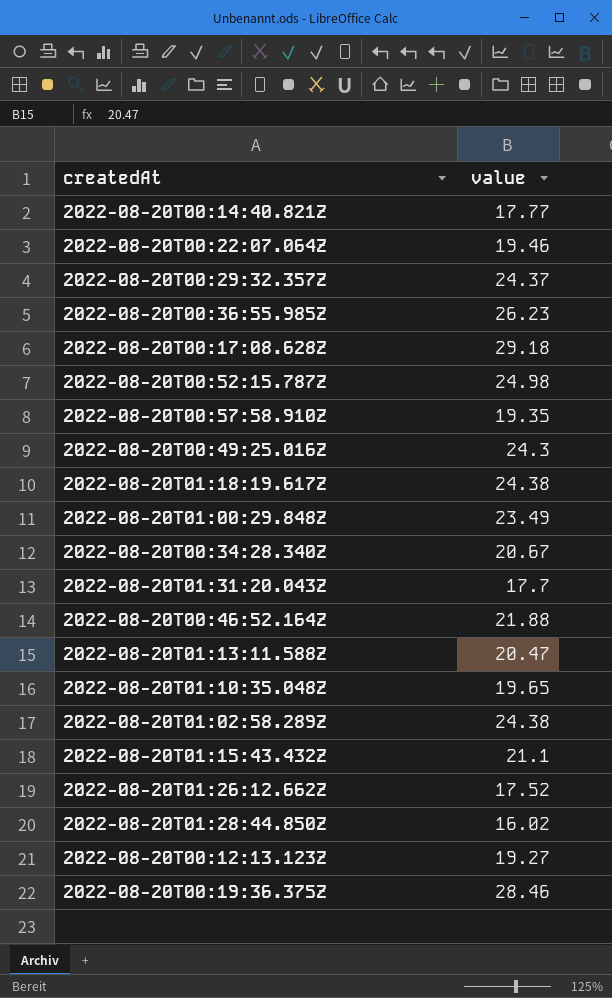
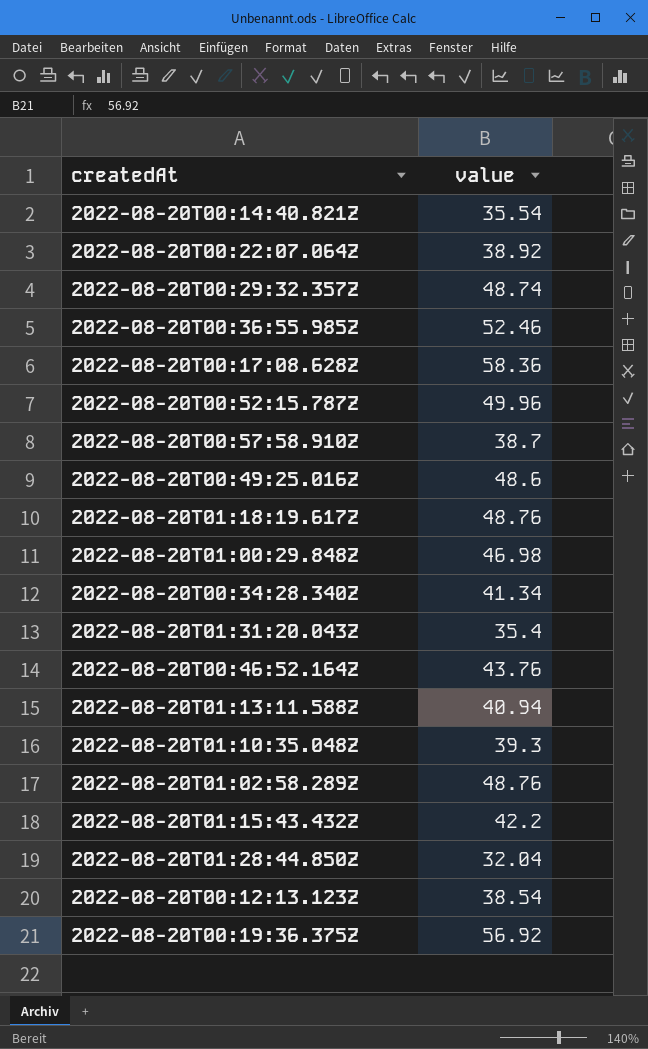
row 2022-08-20T01:26:12.662Z: 17.52 -> none
2022-08-20T00:14:40.821Z | value: 17.77 -> 35.54
2022-08-20T00:22:07.064Z | value: 19.46 -> 38.92
2022-08-20T00:29:32.357Z | value: 24.37 -> 48.74
2022-08-20T00:36:55.985Z | value: 26.23 -> 52.46
2022-08-20T00:17:08.628Z | value: 29.18 -> 58.36
2022-08-20T00:52:15.787Z | value: 24.98 -> 49.96
2022-08-20T00:57:58.910Z | value: 19.35 -> 38.7
2022-08-20T00:49:25.016Z | value: 24.3 -> 48.6
2022-08-20T01:18:19.617Z | value: 24.38 -> 48.76
2022-08-20T01:00:29.848Z | value: 23.49 -> 46.98
2022-08-20T00:34:28.340Z | value: 20.67 -> 41.34
2022-08-20T01:31:20.043Z | value: 17.7 -> 35.4
2022-08-20T00:46:52.164Z | value: 21.88 -> 43.76
2022-08-20T01:13:11.588Z | value: 20.47 -> 40.94
2022-08-20T01:10:35.048Z | value: 19.65 -> 39.3
2022-08-20T01:02:58.289Z | value: 24.38 -> 48.76
2022-08-20T01:15:43.432Z | value: 21.1 -> 42.2
2022-08-20T01:28:44.850Z | value: 16.02 -> 32.04
2022-08-20T00:12:13.123Z | value: 19.27 -> 38.54
2022-08-20T00:19:36.375Z | value: 28.46 -> 56.92

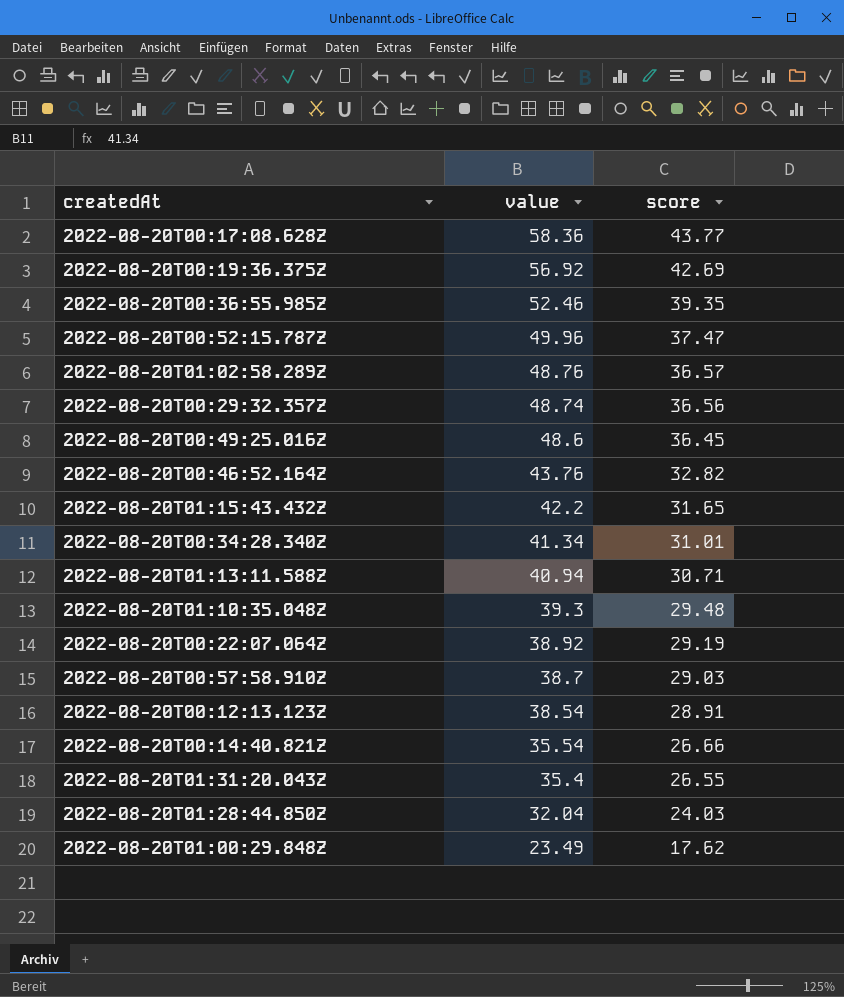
row order: none -> value descending
column score | formula: none -> [value] * 0.75
row 2022-08-20T01:18:19.617Z: 48.76 -> none
2022-08-20T01:00:29.848Z | value: 46.98 -> 23.49

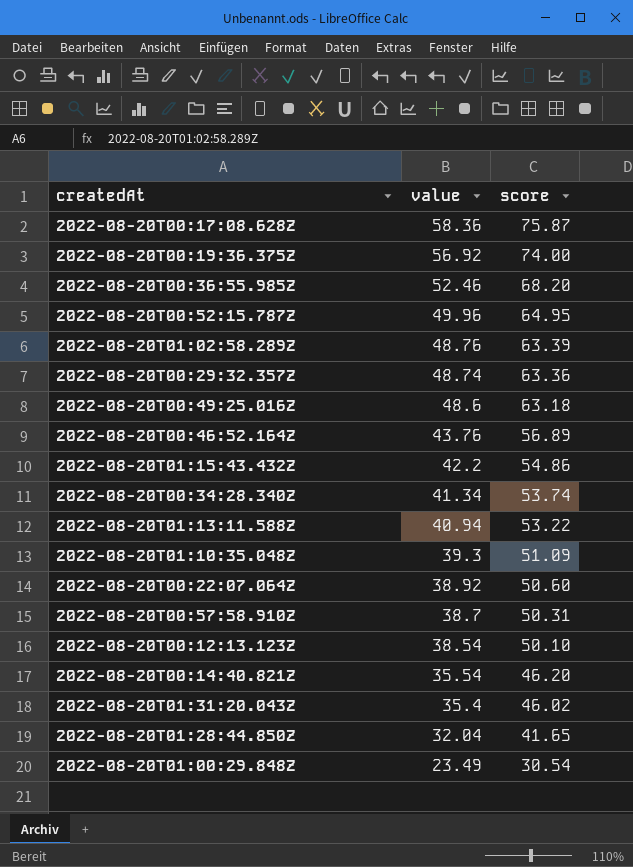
column score | formula: [value] * 0.75 -> [value] * 1.3

